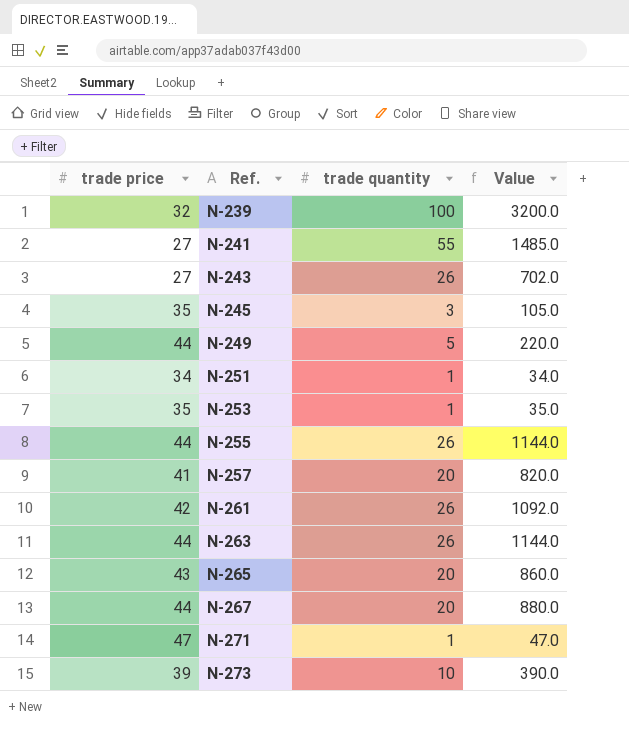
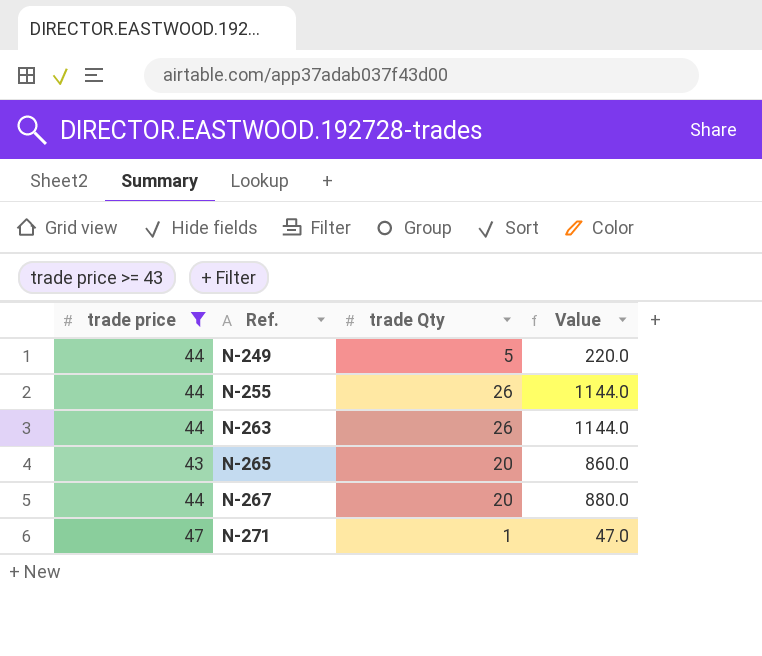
filter: none -> trade price >= 43
column name: trade quantity -> trade Qty

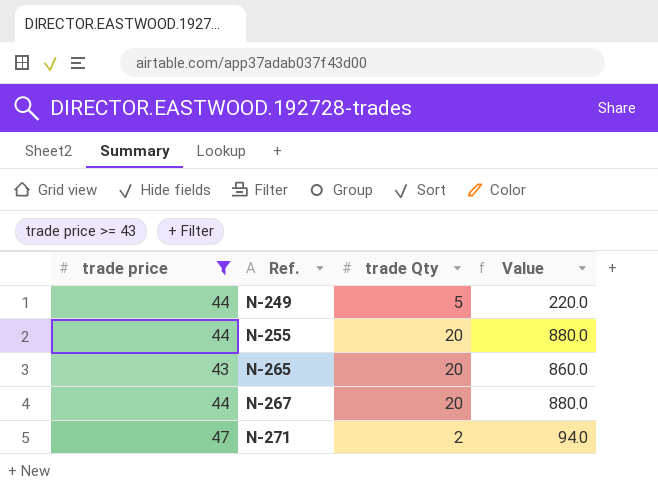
row N-263: 44 | 26 | 1144.0 -> none
N-255 | trade Qty: 26 -> 20
N-255 | Value: 1144.0 -> 880.0
N-271 | trade Qty: 1 -> 2
N-271 | Value: 47.0 -> 94.0

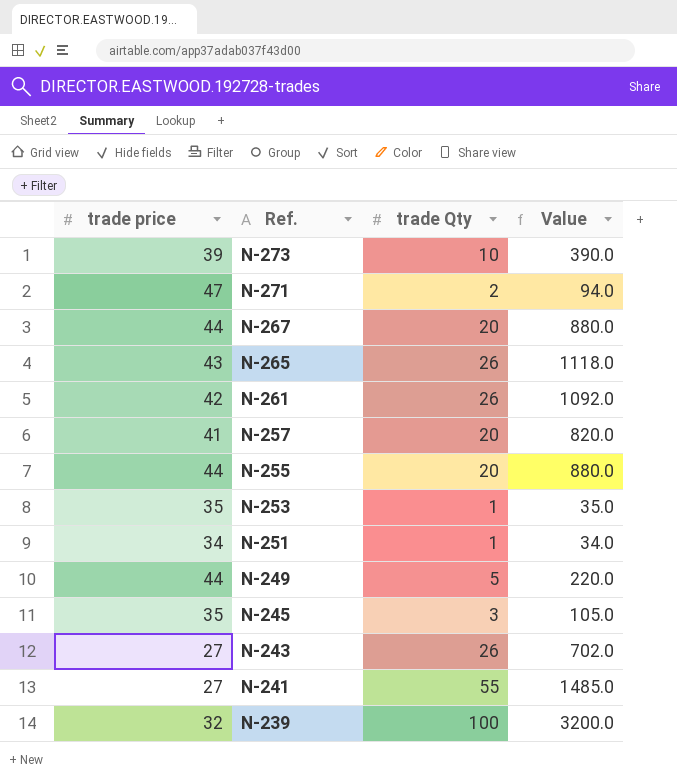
filter: trade price >= 43 -> none
row order: Ref. ascending -> Ref. descending
N-265 | trade Qty: 20 -> 26
N-265 | Value: 860.0 -> 1118.0

